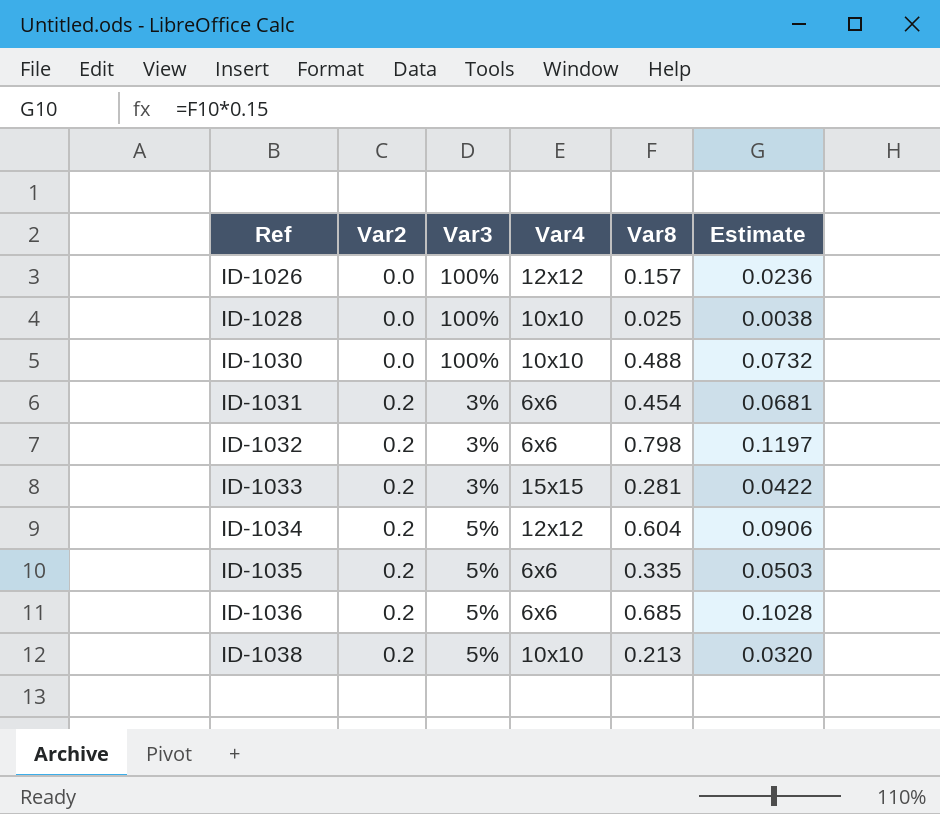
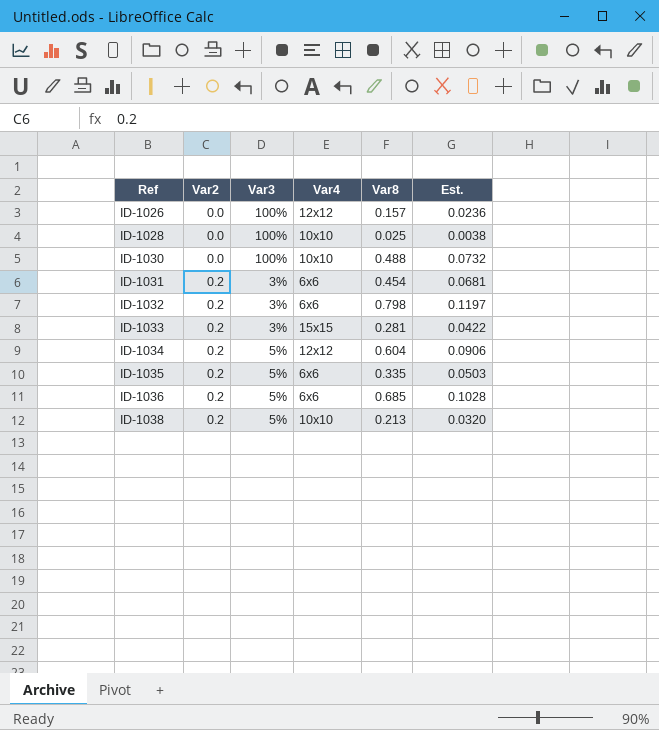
column name: Estimate -> Est.

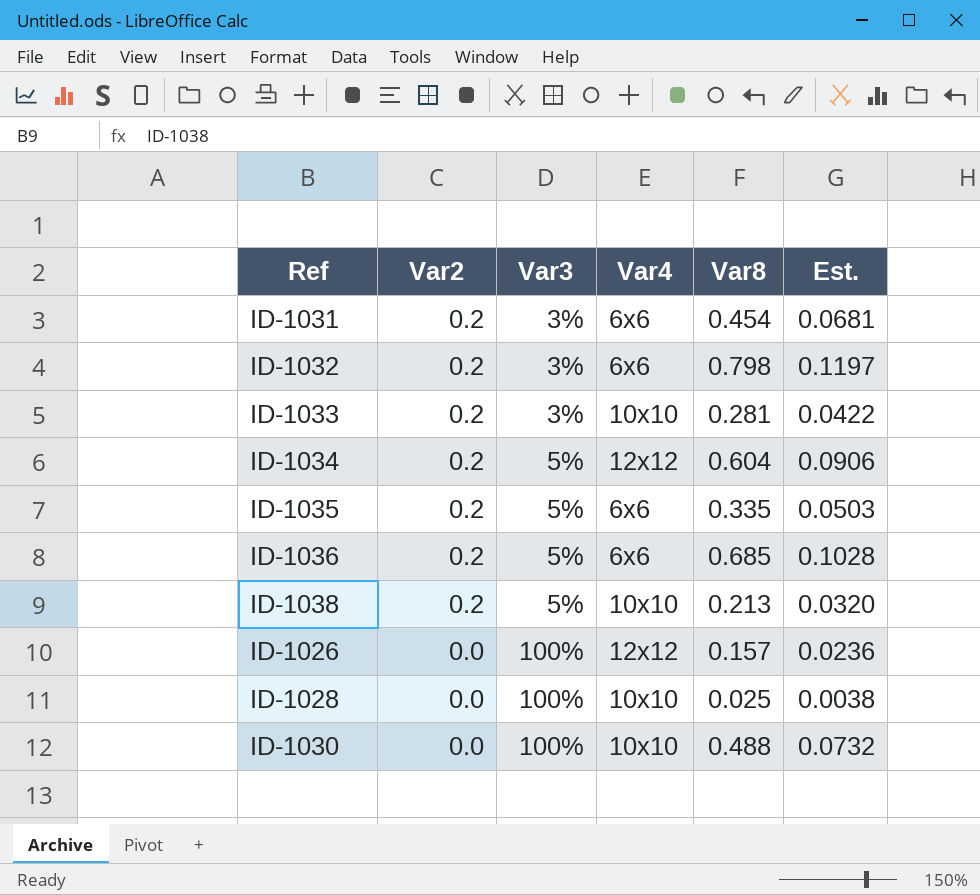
row order: Ref ascending -> Var2 descending
ID-1033 | Var4: 15x15 -> 10x10

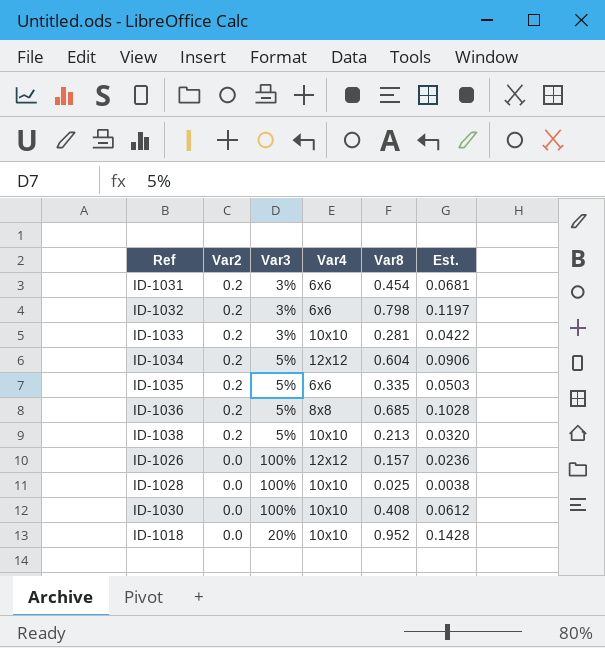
ID-1036 | Var4: 6x6 -> 8x8
ID-1030 | Var8: 0.488 -> 0.408
ID-1030 | Est.: 0.0732 -> 0.0612
row ID-1018: none -> 0.0 | 20% | 10x10 | 0.952 | 0.1428

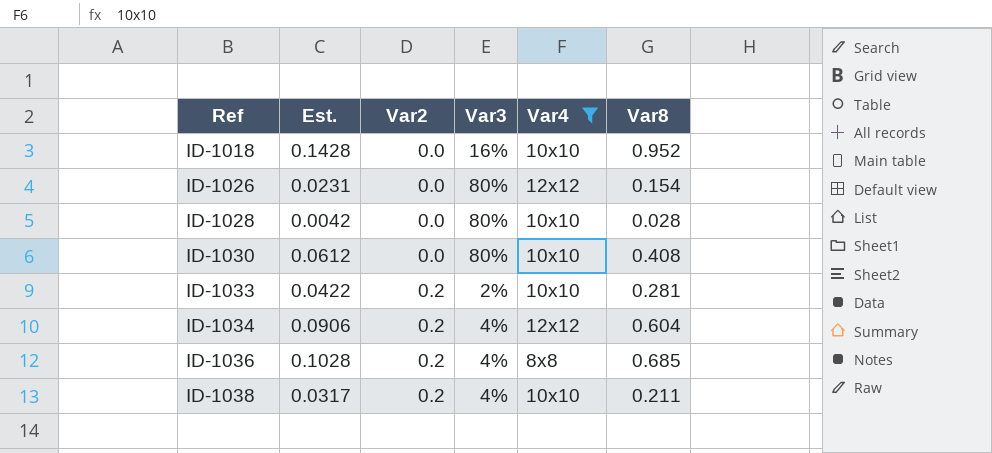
filter: none -> Var4 != 6x6
row order: Var2 descending -> Ref ascending
column Est. | position: 6 -> 2
ID-1018 | Var3: 20% -> 16%
ID-1026 | Est.: 0.0236 -> 0.0231
ID-1026 | Var3: 100% -> 80%
ID-1026 | Var8: 0.157 -> 0.154
ID-1028 | Est.: 0.0038 -> 0.0042
ID-1028 | Var3: 100% -> 80%
ID-1028 | Var8: 0.025 -> 0.028
ID-1030 | Var3: 100% -> 80%
ID-1033 | Var3: 3% -> 2%
ID-1034 | Var3: 5% -> 4%
ID-1036 | Var3: 5% -> 4%
ID-1038 | Est.: 0.0320 -> 0.0317
ID-1038 | Var3: 5% -> 4%
ID-1038 | Var8: 0.213 -> 0.211

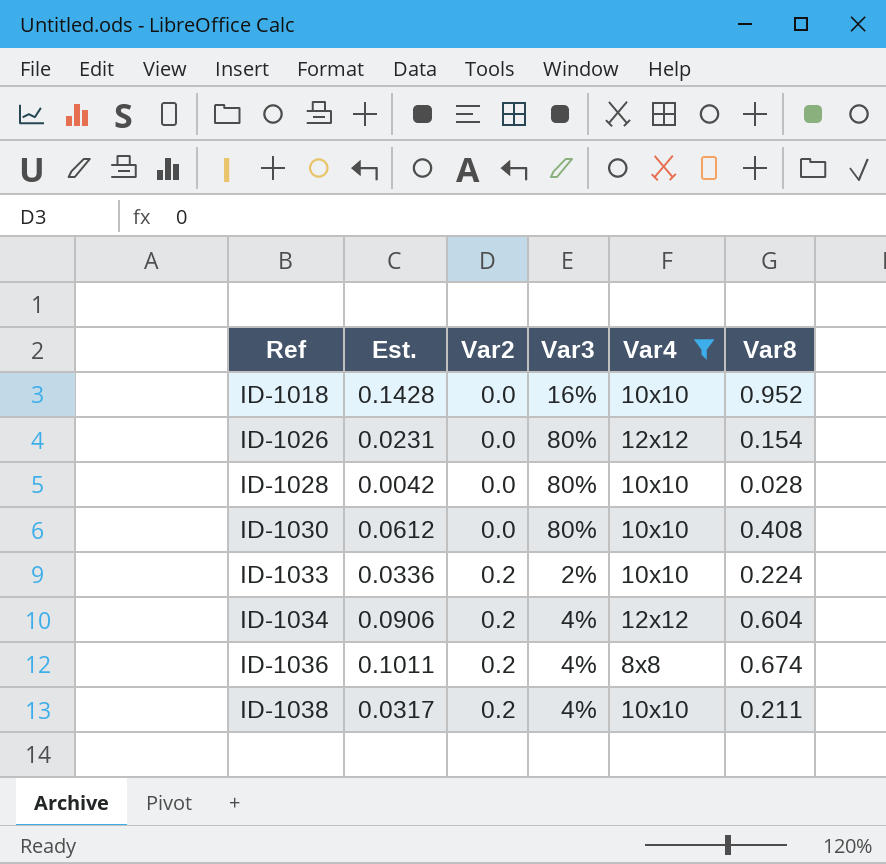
ID-1033 | Est.: 0.0422 -> 0.0336
ID-1033 | Var8: 0.281 -> 0.224
ID-1036 | Est.: 0.1028 -> 0.1011
ID-1036 | Var8: 0.685 -> 0.674

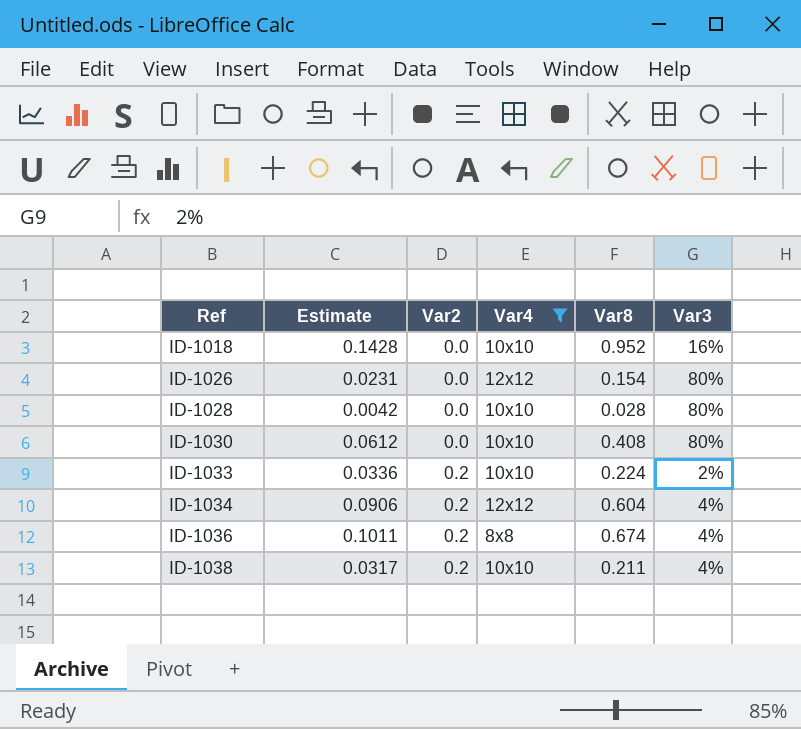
column name: Est. -> Estimate
column Var3 | position: 4 -> 6

